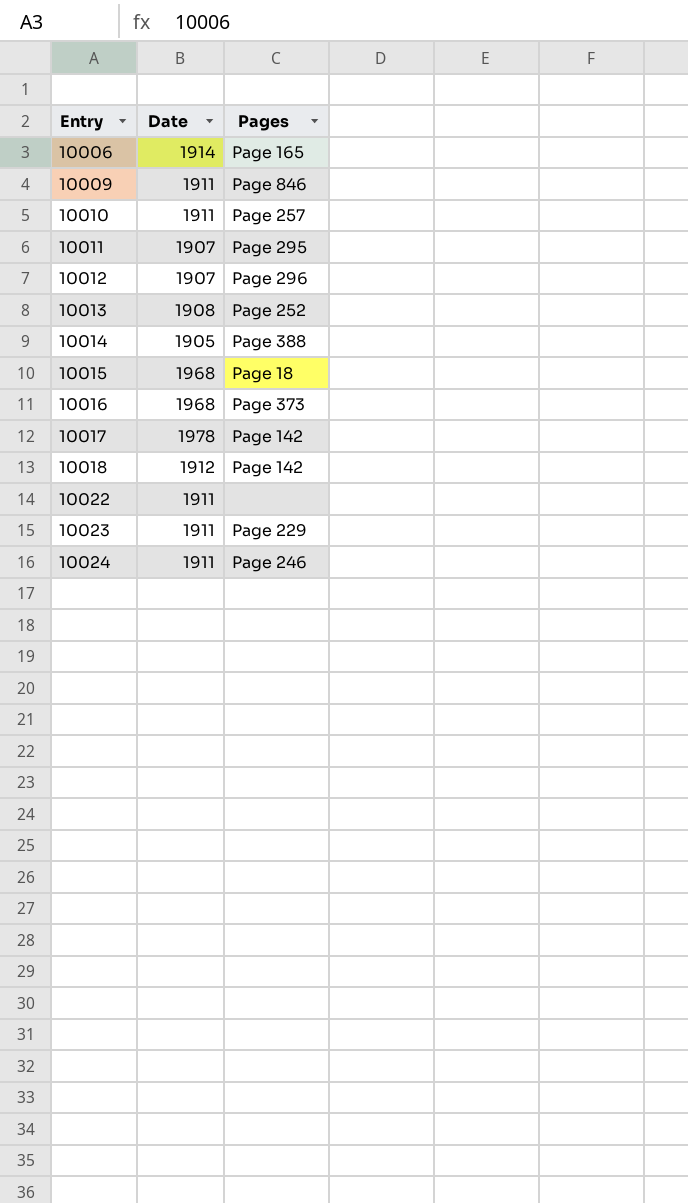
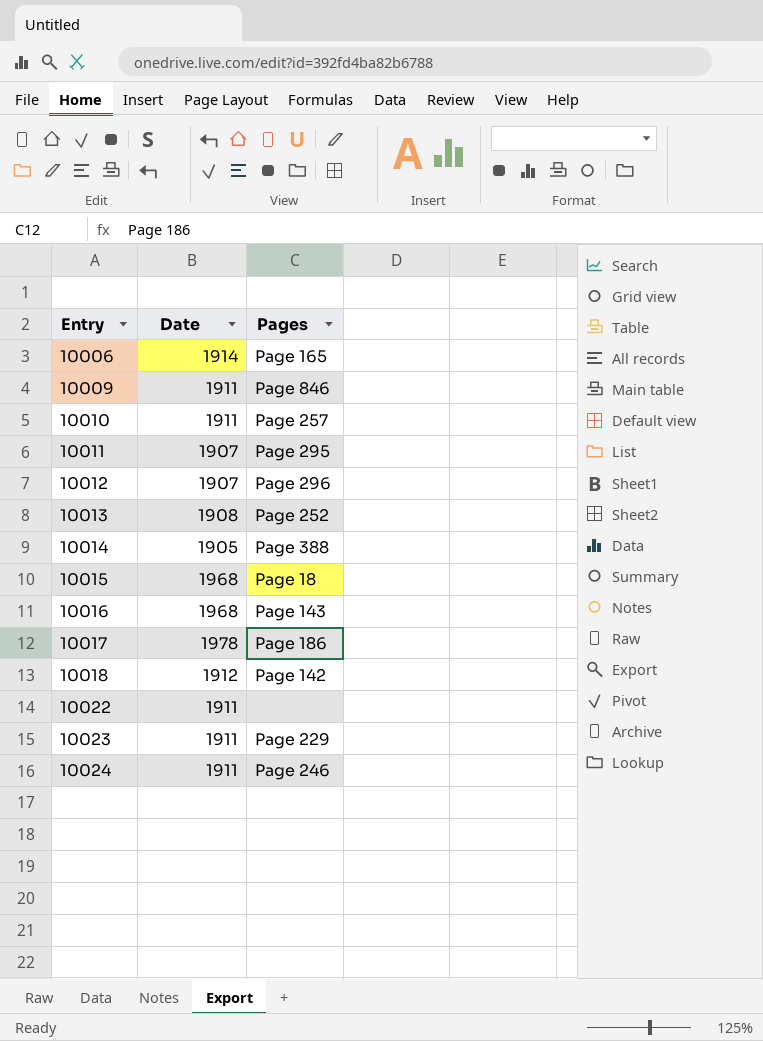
10016 | Pages: Page 373 -> Page 143
10017 | Pages: Page 142 -> Page 186

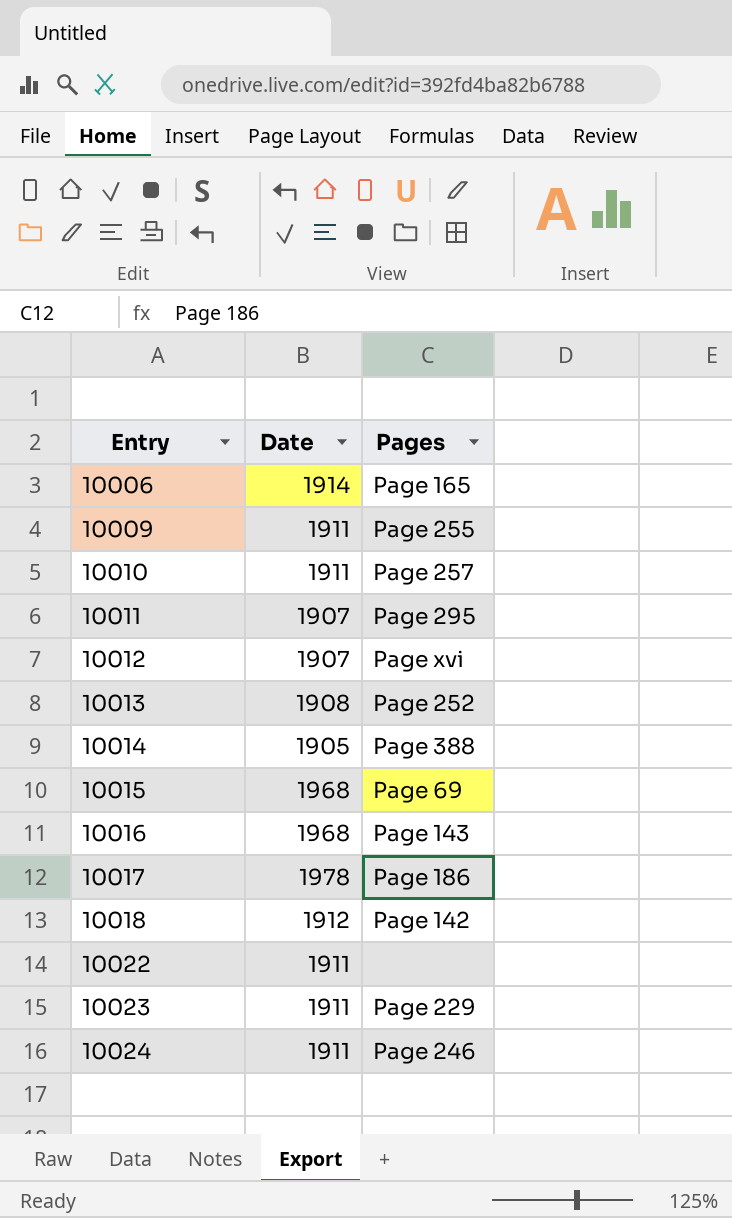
10009 | Pages: Page 846 -> Page 255
10012 | Pages: Page 296 -> Page xvi
10015 | Pages: Page 18 -> Page 69

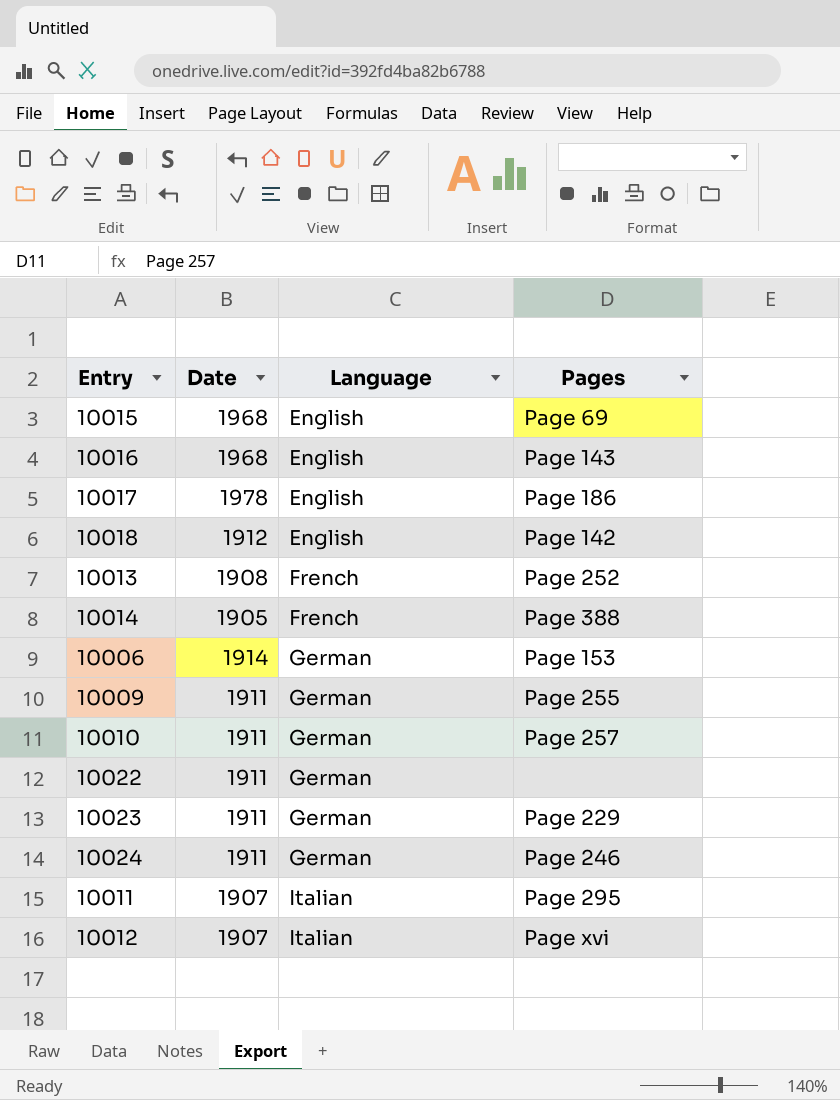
row order: Entry ascending -> Language ascending
column Language | position: none -> 3
10006 | Pages: Page 165 -> Page 153

